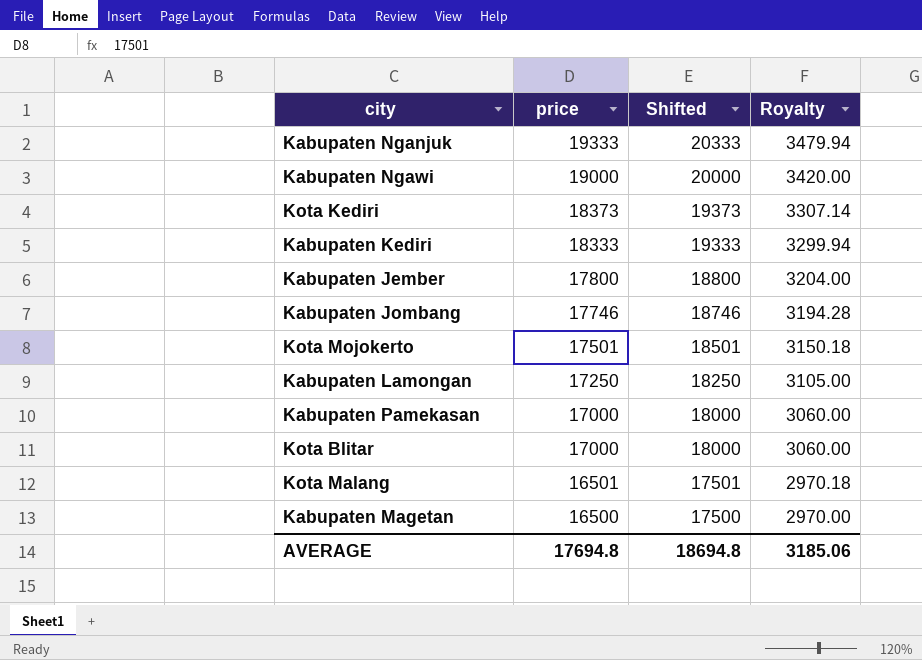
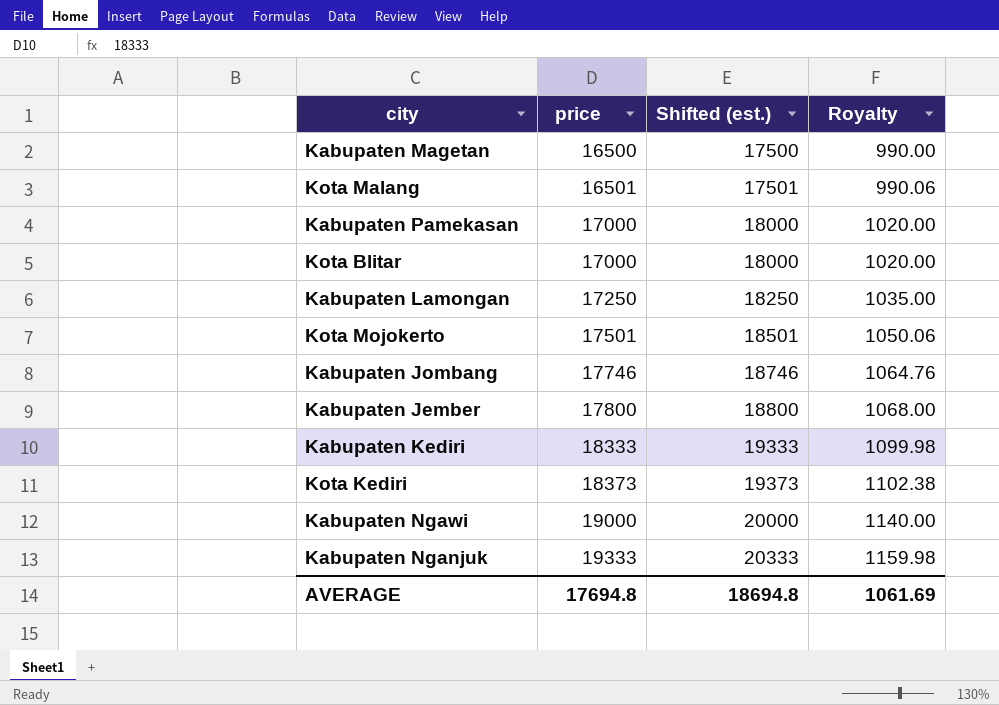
row order: price descending -> price ascending
column name: Shifted -> Shifted (est.)
column Royalty | formula: [price] * 0.18 -> [price] * 0.06
AVERAGE | Royalty: 3185.06 -> 1061.69

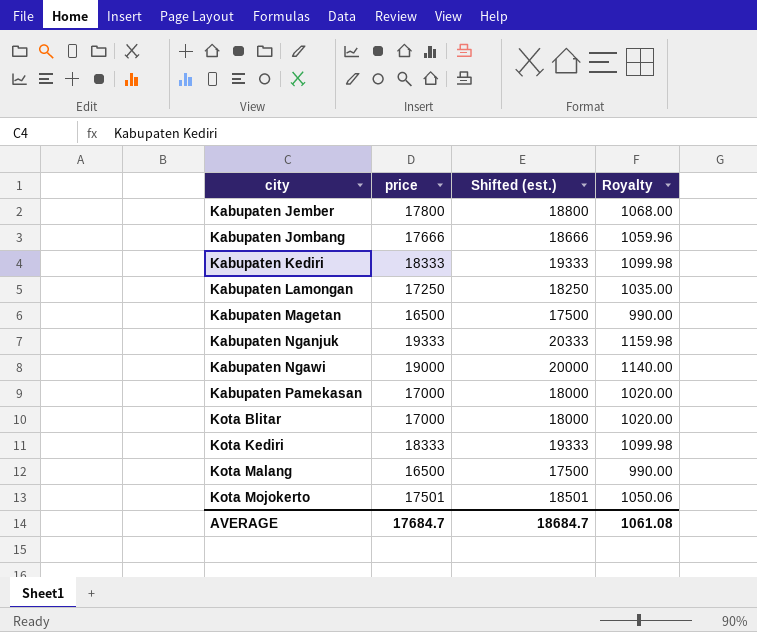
row order: price ascending -> city ascending
Kabupaten Jombang | price: 17746 -> 17666
Kabupaten Jombang | Shifted (est.): 18746 -> 18666
Kabupaten Jombang | Royalty: 1064.76 -> 1059.96
Kota Kediri | price: 18373 -> 18333
Kota Kediri | Shifted (est.): 19373 -> 19333
Kota Kediri | Royalty: 1102.38 -> 1099.98
Kota Malang | price: 16501 -> 16500
Kota Malang | Shifted (est.): 17501 -> 17500
Kota Malang | Royalty: 990.06 -> 990.00
AVERAGE | price: 17694.8 -> 17684.7
AVERAGE | Shifted (est.): 18694.8 -> 18684.7
AVERAGE | Royalty: 1061.69 -> 1061.08

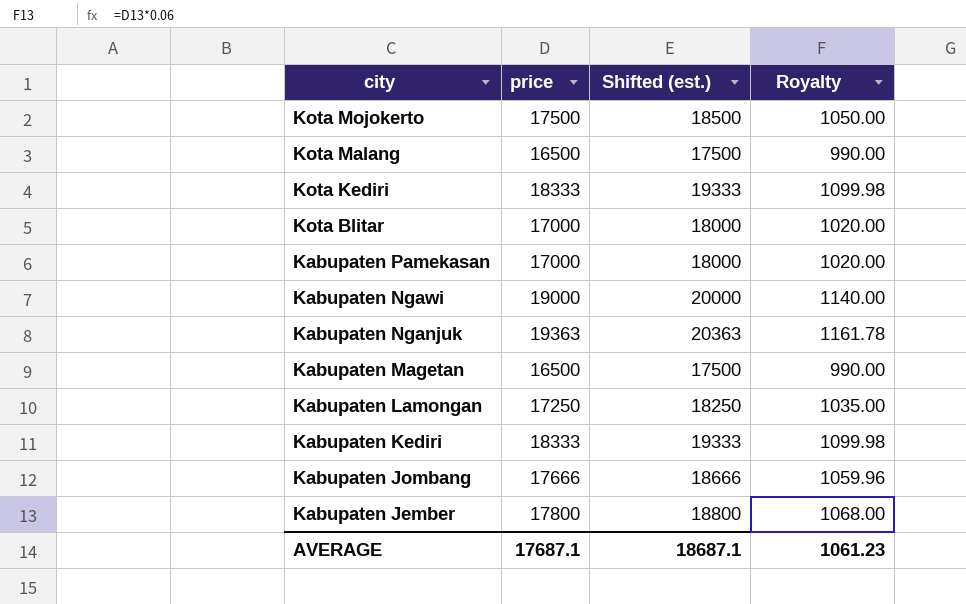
row order: city ascending -> city descending
Kota Mojokerto | price: 17501 -> 17500
Kota Mojokerto | Shifted (est.): 18501 -> 18500
Kota Mojokerto | Royalty: 1050.06 -> 1050.00
Kabupaten Nganjuk | price: 19333 -> 19363
Kabupaten Nganjuk | Shifted (est.): 20333 -> 20363
Kabupaten Nganjuk | Royalty: 1159.98 -> 1161.78
AVERAGE | price: 17684.7 -> 17687.1
AVERAGE | Shifted (est.): 18684.7 -> 18687.1
AVERAGE | Royalty: 1061.08 -> 1061.23

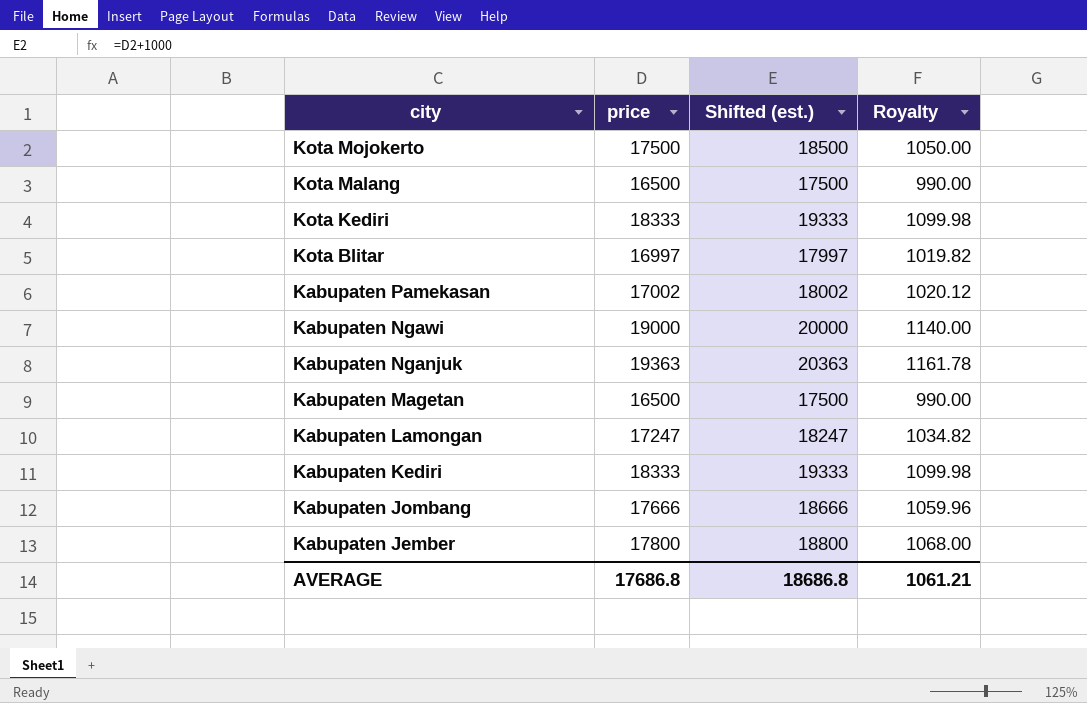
Kota Blitar | price: 17000 -> 16997
Kota Blitar | Shifted (est.): 18000 -> 17997
Kota Blitar | Royalty: 1020.00 -> 1019.82
Kabupaten Pamekasan | price: 17000 -> 17002
Kabupaten Pamekasan | Shifted (est.): 18000 -> 18002
Kabupaten Pamekasan | Royalty: 1020.00 -> 1020.12
Kabupaten Lamongan | price: 17250 -> 17247
Kabupaten Lamongan | Shifted (est.): 18250 -> 18247
Kabupaten Lamongan | Royalty: 1035.00 -> 1034.82
AVERAGE | price: 17687.1 -> 17686.8
AVERAGE | Shifted (est.): 18687.1 -> 18686.8
AVERAGE | Royalty: 1061.23 -> 1061.21

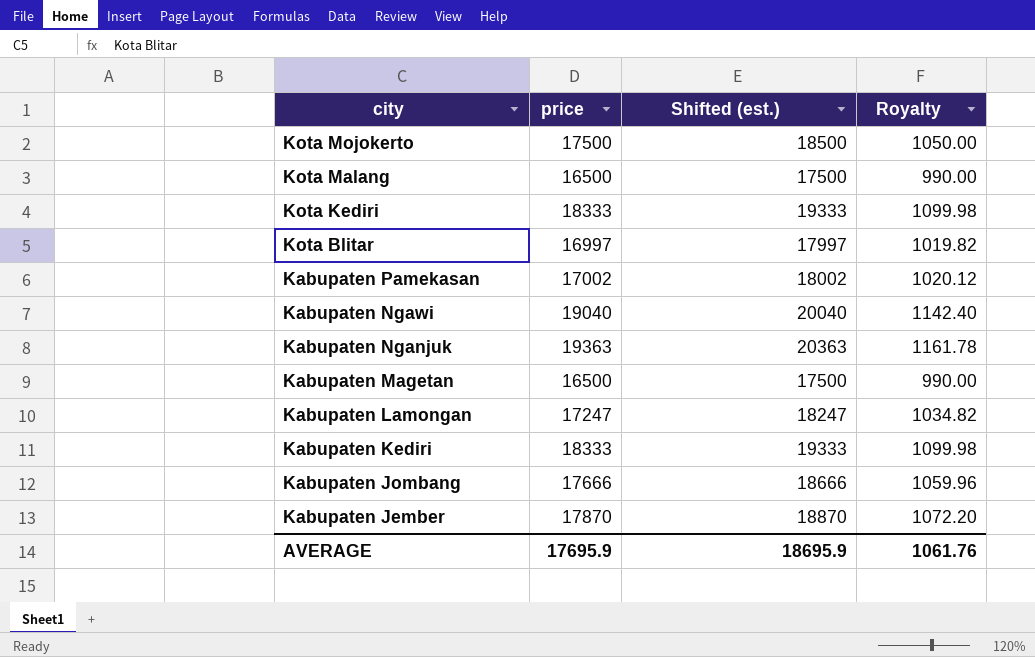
Kabupaten Ngawi | price: 19000 -> 19040
Kabupaten Ngawi | Shifted (est.): 20000 -> 20040
Kabupaten Ngawi | Royalty: 1140.00 -> 1142.40
Kabupaten Jember | price: 17800 -> 17870
Kabupaten Jember | Shifted (est.): 18800 -> 18870
Kabupaten Jember | Royalty: 1068.00 -> 1072.20
AVERAGE | price: 17686.8 -> 17695.9
AVERAGE | Shifted (est.): 18686.8 -> 18695.9
AVERAGE | Royalty: 1061.21 -> 1061.76

